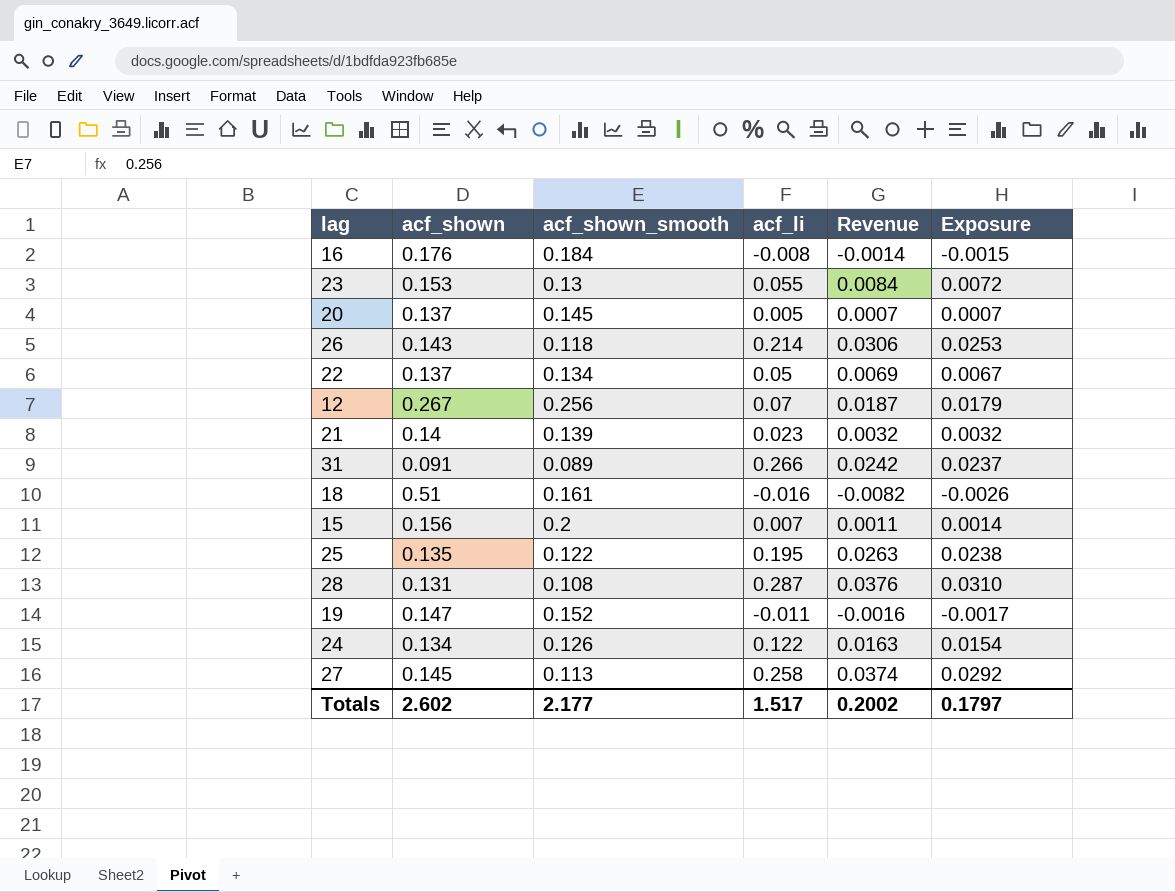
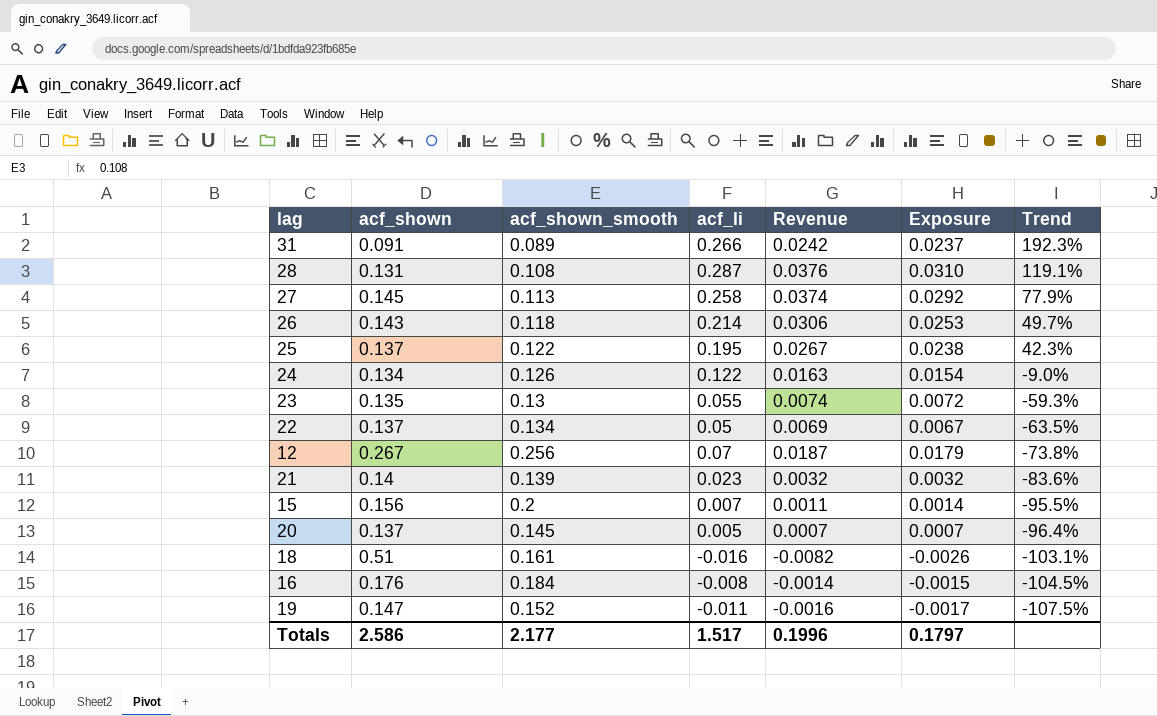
row order: none -> Trend descending
column Trend | formula: none -> ([acf_li] - [acf_shown]) / [acf_shown]
25 | acf_shown: 0.135 -> 0.137
25 | Revenue: 0.0263 -> 0.0267
23 | acf_shown: 0.153 -> 0.135
23 | Revenue: 0.0084 -> 0.0074
Totals | acf_shown: 2.602 -> 2.586
Totals | Revenue: 0.2002 -> 0.1996

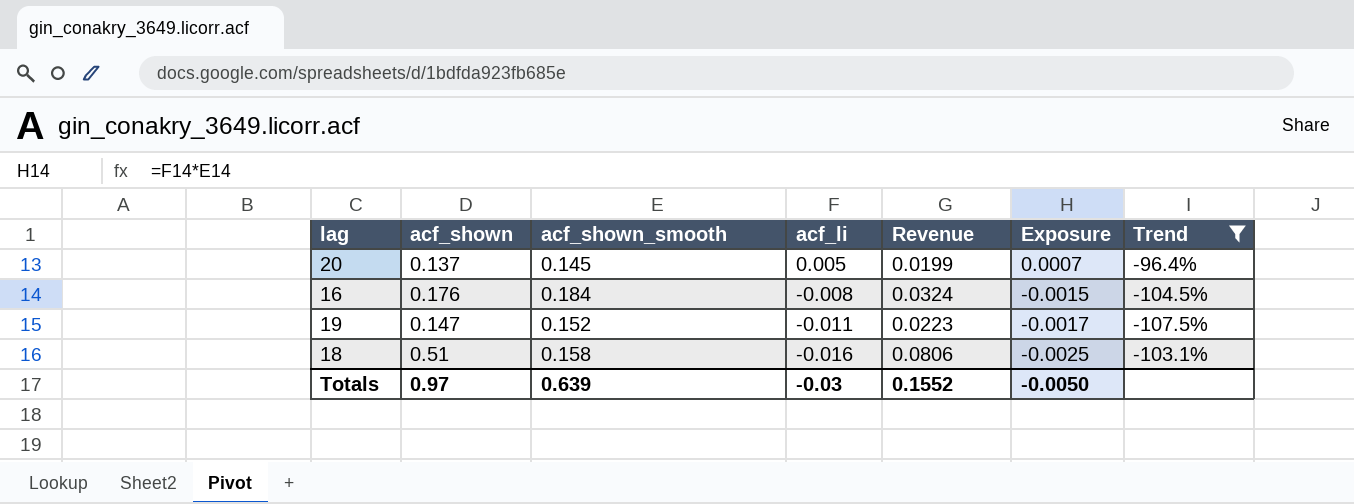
filter: none -> Trend <= -96.4%
row order: Trend descending -> acf_li descending
column Revenue | formula: [acf_shown] * [acf_li] -> [acf_shown] * [acf_shown_smooth]
18 | acf_shown_smooth: 0.161 -> 0.158
18 | Exposure: -0.0026 -> -0.0025
Totals | acf_shown: 2.586 -> 0.97
Totals | acf_shown_smooth: 2.177 -> 0.639
Totals | acf_li: 1.517 -> -0.03
Totals | Revenue: 0.1996 -> 0.1552
Totals | Exposure: 0.1797 -> -0.0050

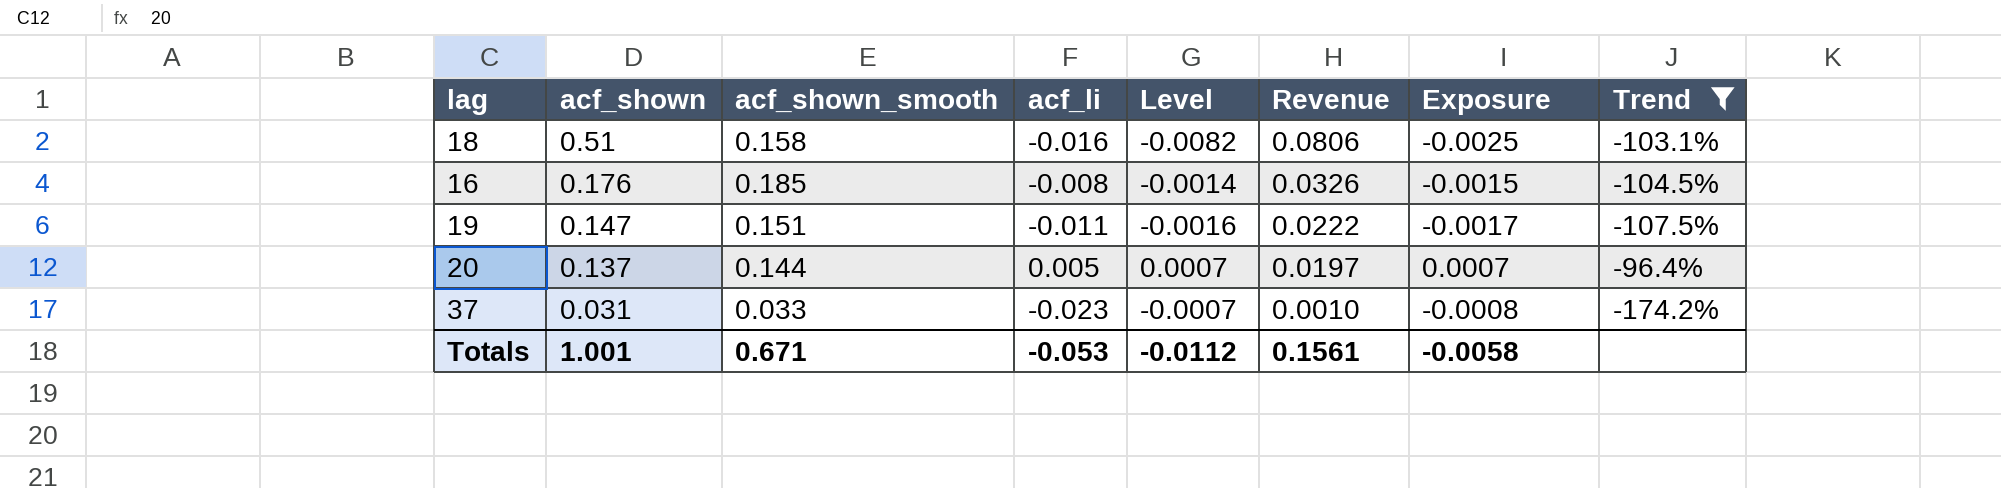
row order: acf_li descending -> acf_shown descending
column Level | formula: none -> [acf_shown] * [acf_li]
16 | acf_shown_smooth: 0.184 -> 0.185
16 | Revenue: 0.0324 -> 0.0326
19 | acf_shown_smooth: 0.152 -> 0.151
19 | Revenue: 0.0223 -> 0.0222
20 | acf_shown_smooth: 0.145 -> 0.144
20 | Revenue: 0.0199 -> 0.0197
row 37: none -> 0.031 | 0.033 | -0.023 | -0.0007 | 0.0010 | -0.0008 | -174.2%
Totals | acf_shown: 0.97 -> 1.001
Totals | acf_shown_smooth: 0.639 -> 0.671
Totals | acf_li: -0.03 -> -0.053
Totals | Revenue: 0.1552 -> 0.1561
Totals | Exposure: -0.0050 -> -0.0058

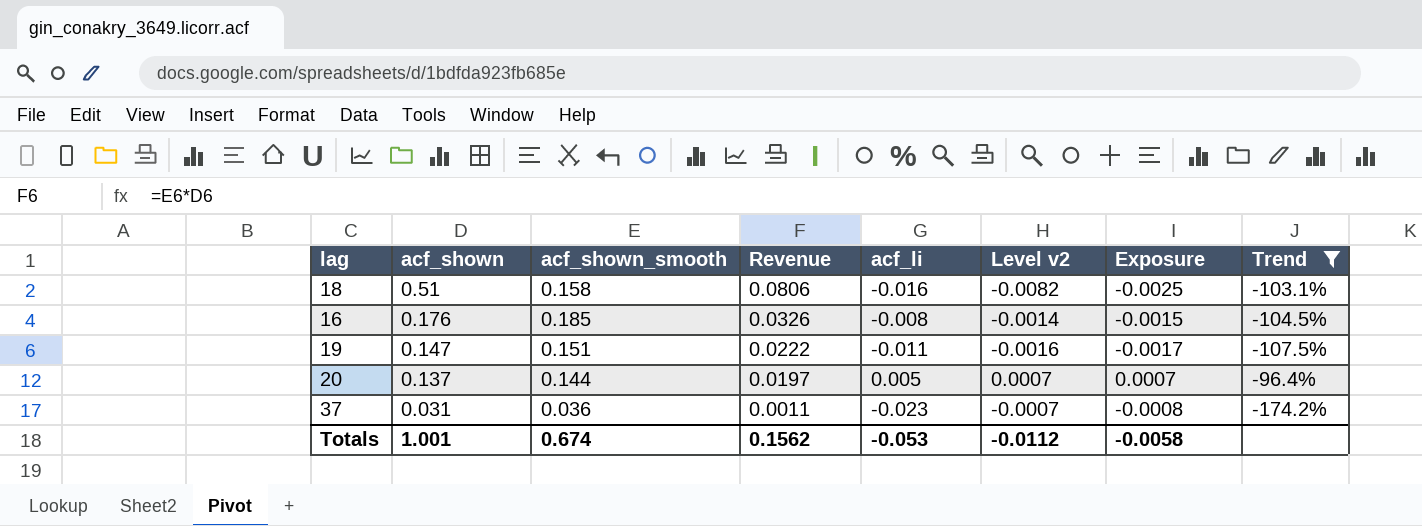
column Revenue | position: 6 -> 4
column name: Level -> Level v2
37 | acf_shown_smooth: 0.033 -> 0.036
37 | Revenue: 0.0010 -> 0.0011
Totals | acf_shown_smooth: 0.671 -> 0.674
Totals | Revenue: 0.1561 -> 0.1562

